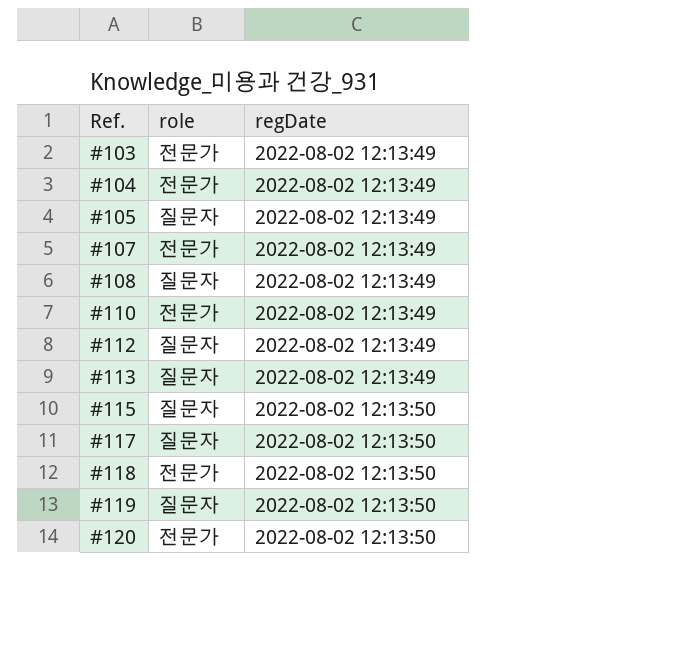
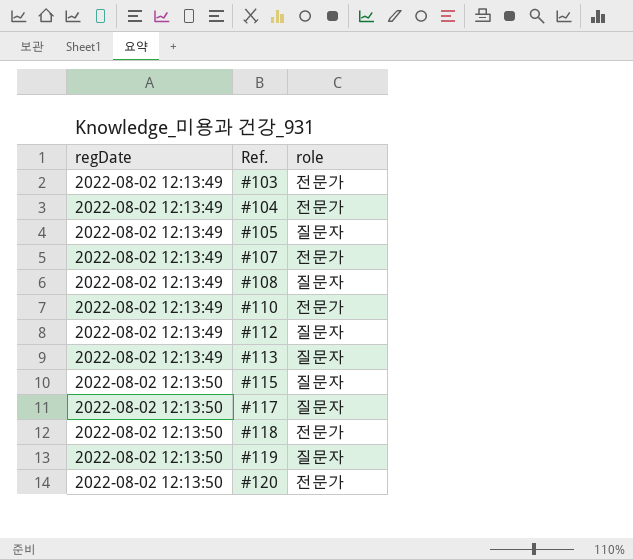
column regDate | position: 3 -> 1

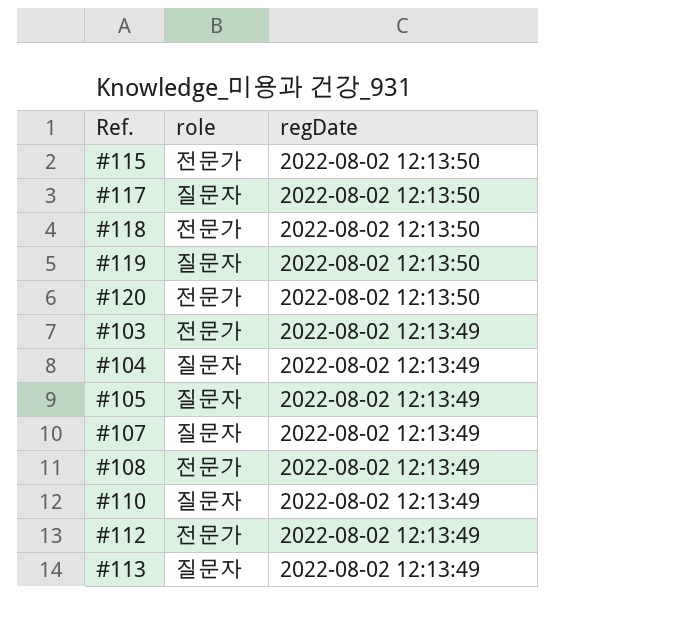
row order: regDate ascending -> regDate descending
column regDate | position: 1 -> 3
#115 | role: 질문자 -> 전문가
#104 | role: 전문가 -> 질문자
#107 | role: 전문가 -> 질문자
#108 | role: 질문자 -> 전문가
#110 | role: 전문가 -> 질문자
#112 | role: 질문자 -> 전문가

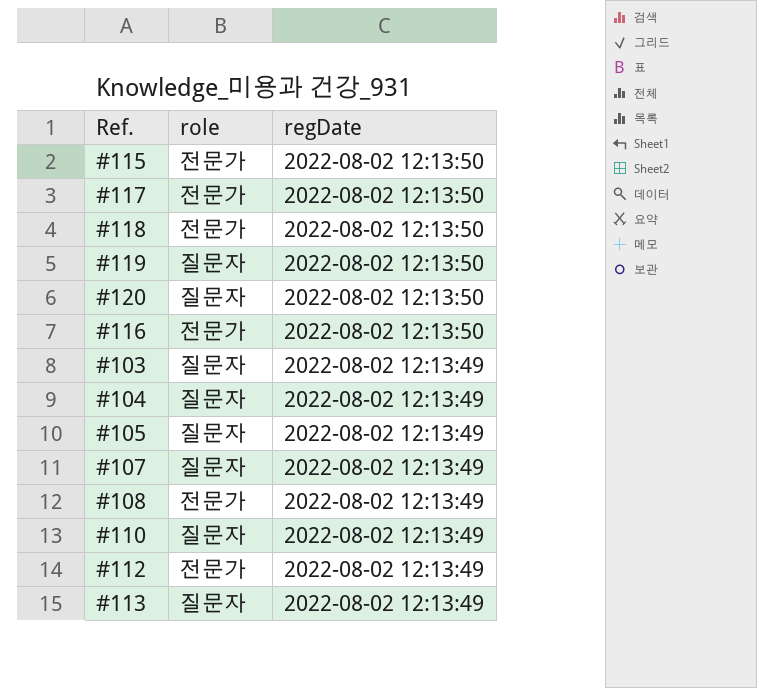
#117 | role: 질문자 -> 전문가
#120 | role: 전문가 -> 질문자
row #116: none -> 전문가 | 2022-08-02 12:13:50
#103 | role: 전문가 -> 질문자

